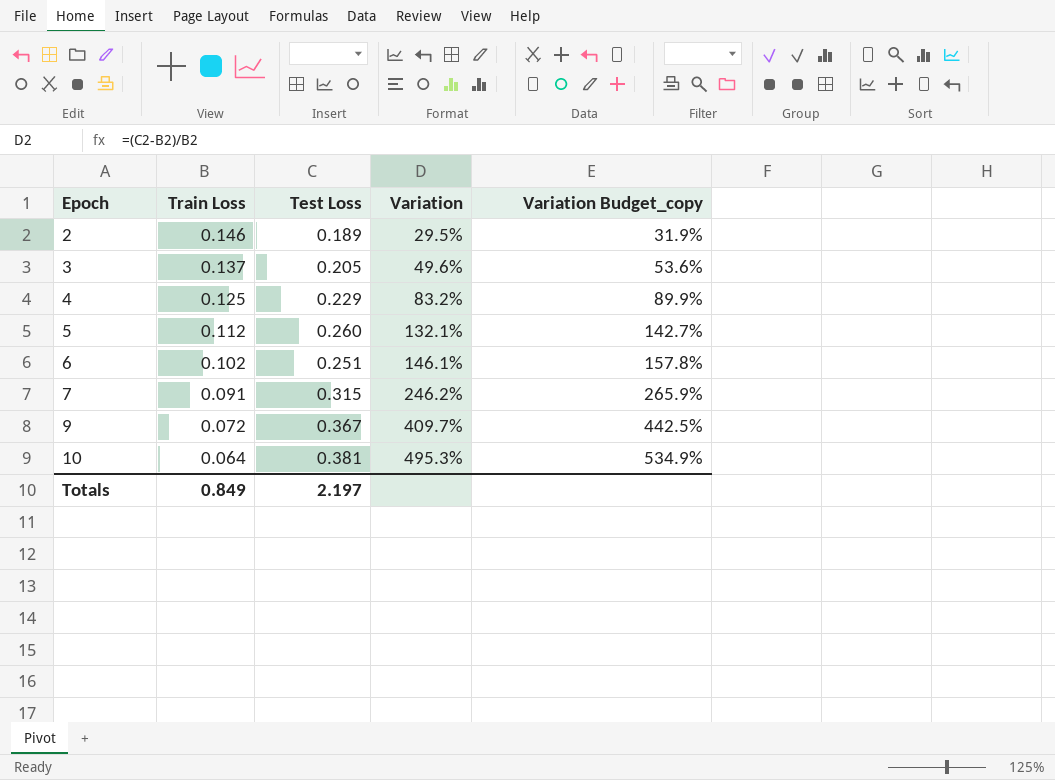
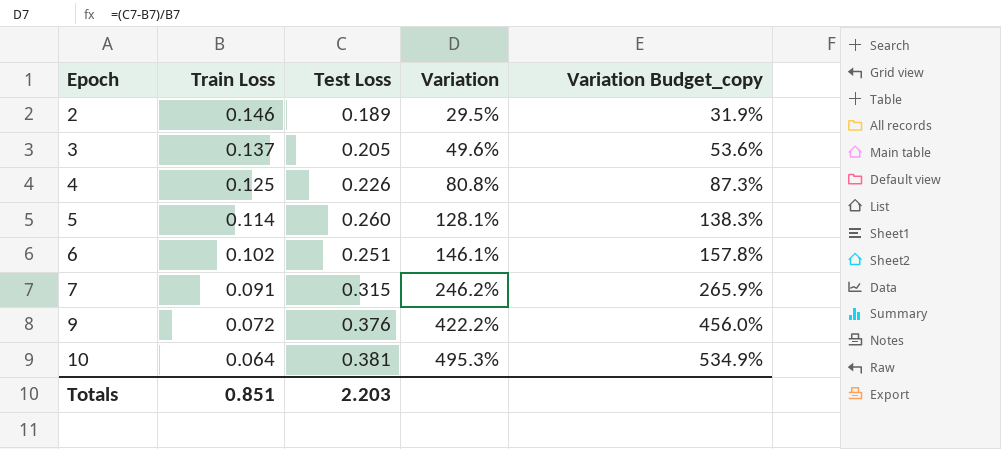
4 | Test Loss: 0.229 -> 0.226
4 | Variation: 83.2% -> 80.8%
4 | Variation Budget_copy: 89.9% -> 87.3%
5 | Train Loss: 0.112 -> 0.114
5 | Variation: 132.1% -> 128.1%
5 | Variation Budget_copy: 142.7% -> 138.3%
9 | Test Loss: 0.367 -> 0.376
9 | Variation: 409.7% -> 422.2%
9 | Variation Budget_copy: 442.5% -> 456.0%
Totals | Train Loss: 0.849 -> 0.851
Totals | Test Loss: 2.197 -> 2.203

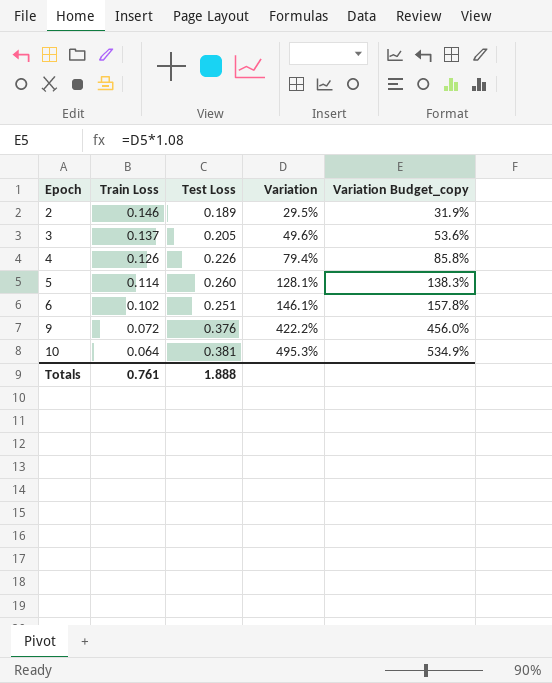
row 7: 0.091 | 0.315 | 246.2% | 265.9% -> none
4 | Train Loss: 0.125 -> 0.126
4 | Variation: 80.8% -> 79.4%
4 | Variation Budget_copy: 87.3% -> 85.8%
Totals | Train Loss: 0.851 -> 0.761
Totals | Test Loss: 2.203 -> 1.888

